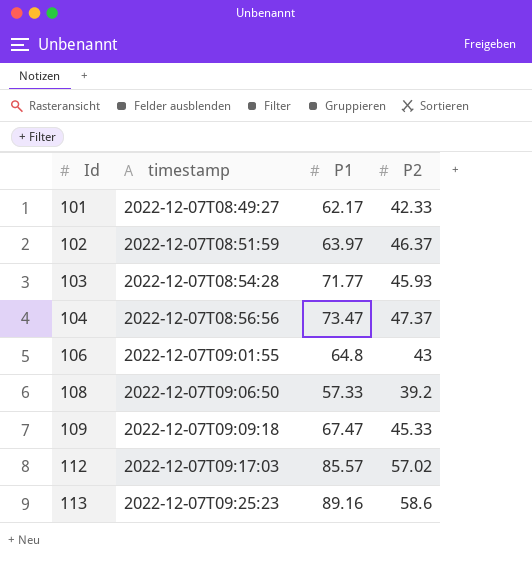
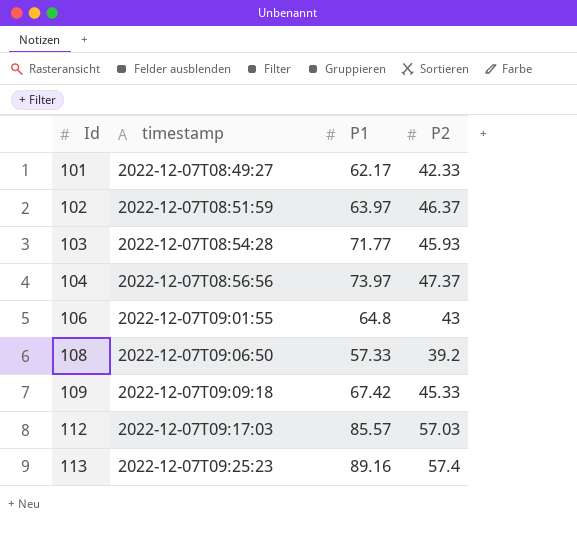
104 | P1: 73.47 -> 73.97
109 | P1: 67.47 -> 67.42
112 | P2: 57.02 -> 57.03
113 | P2: 58.6 -> 57.4

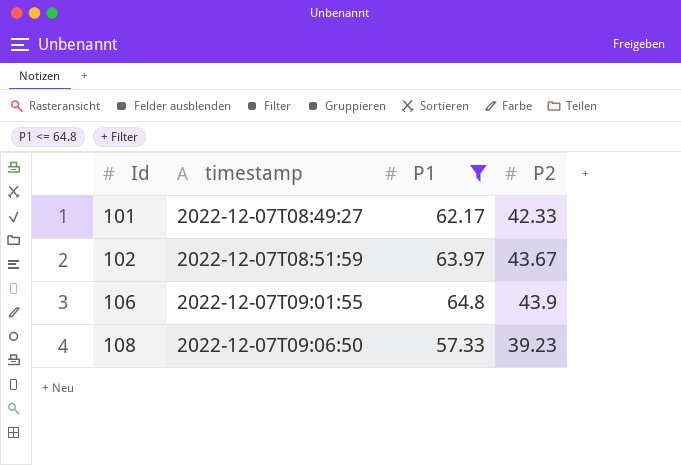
filter: none -> P1 <= 64.8
102 | P2: 46.37 -> 43.67
106 | P2: 43 -> 43.9
108 | P2: 39.2 -> 39.23

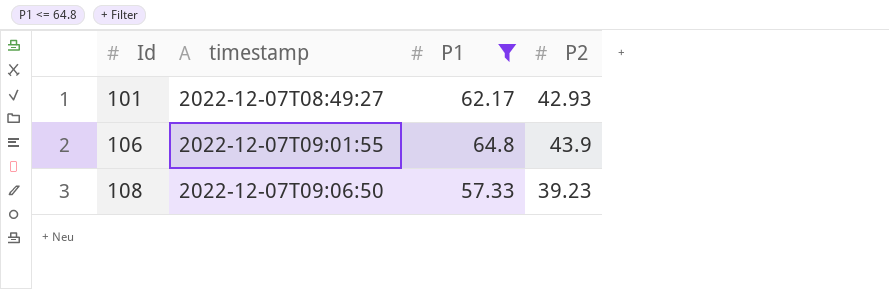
row 102: 2022-12-07T08:51:59 | 63.97 | 43.67 -> none
101 | P2: 42.33 -> 42.93

